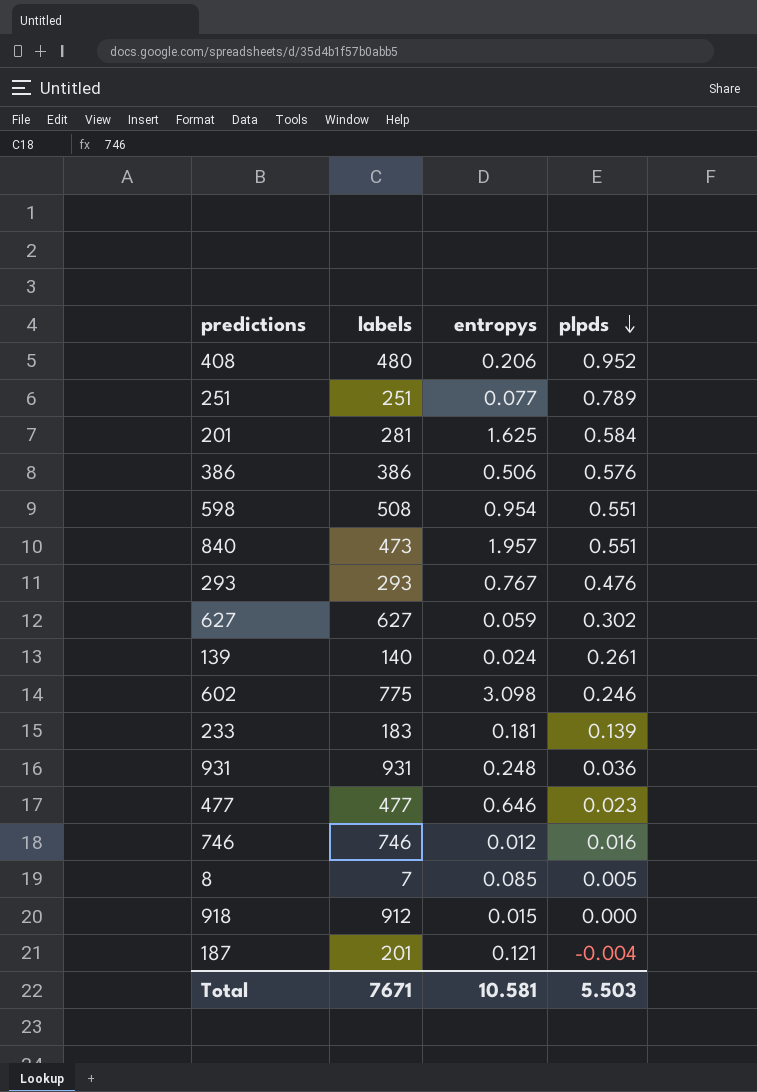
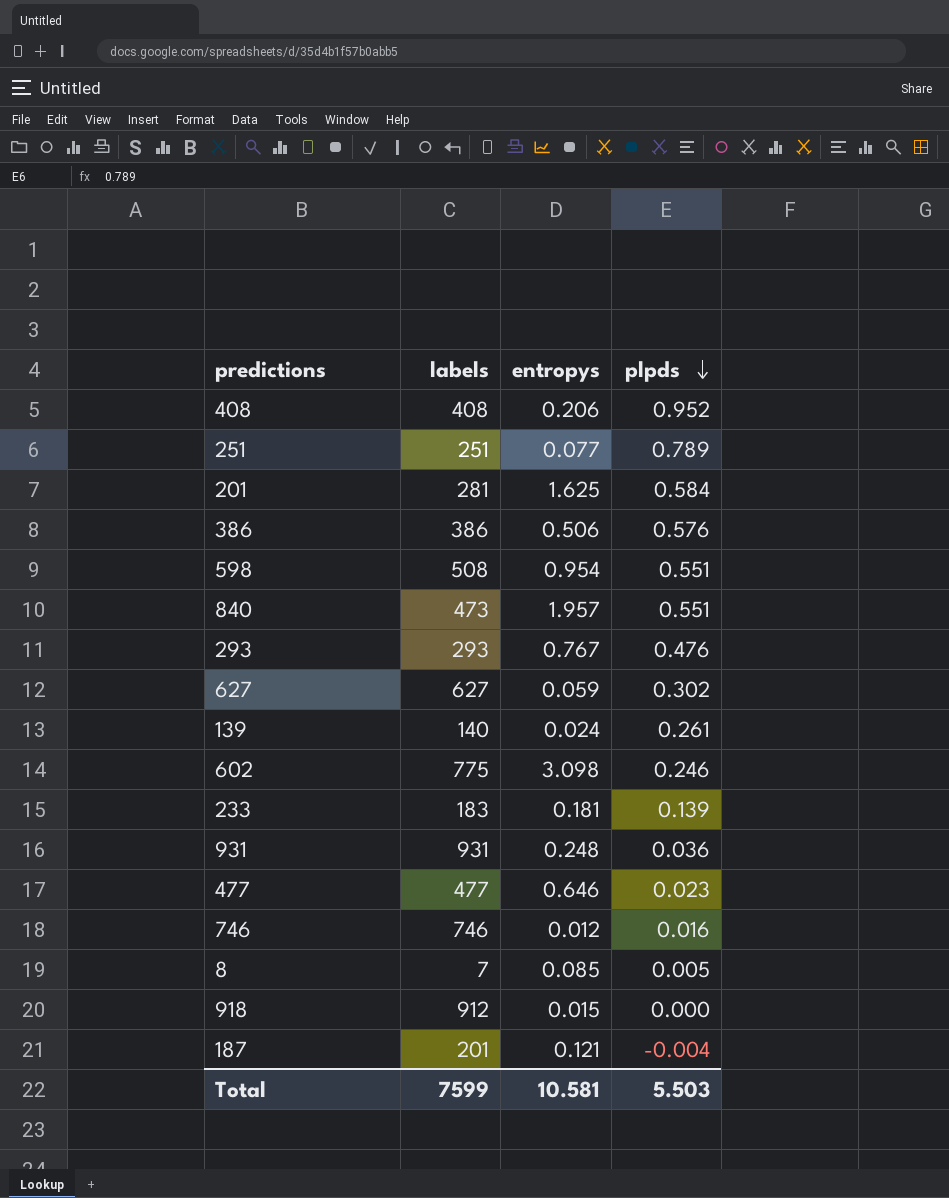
408 | labels: 480 -> 408
Total | labels: 7671 -> 7599

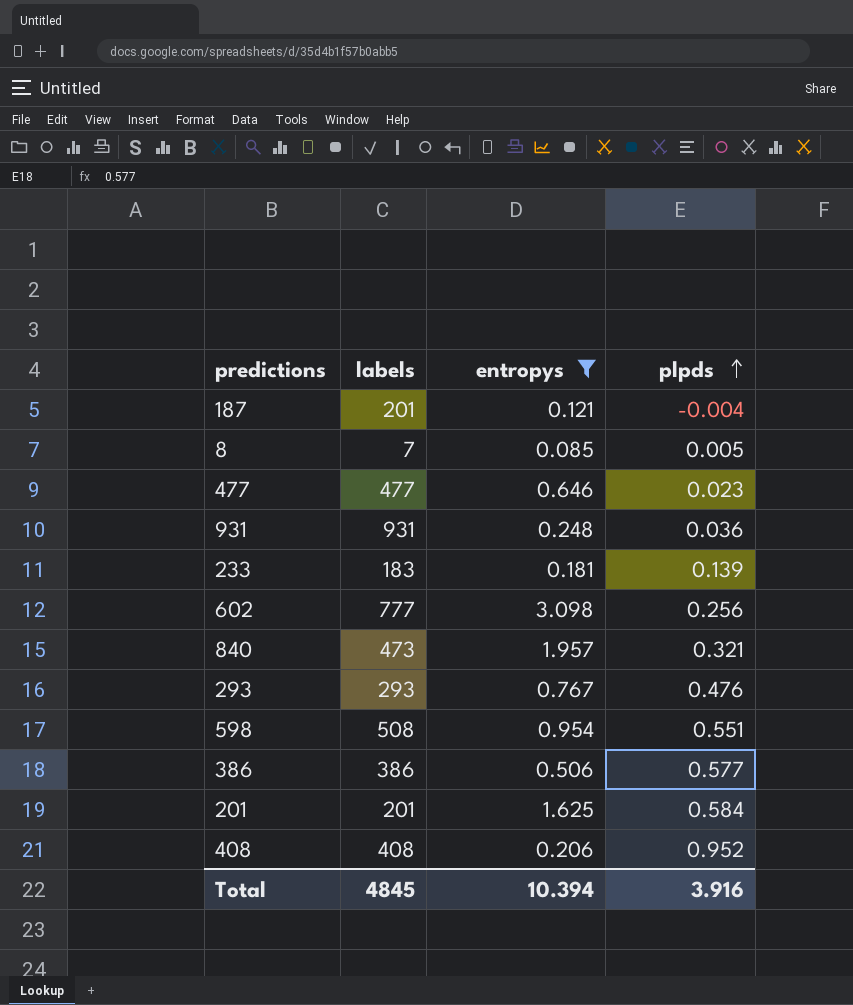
filter: none -> entropys >= 0.085
row order: plpds descending -> plpds ascending
602 | labels: 775 -> 777
602 | plpds: 0.246 -> 0.256
840 | plpds: 0.551 -> 0.321
386 | plpds: 0.576 -> 0.577
201 | labels: 281 -> 201
Total | labels: 7599 -> 4845
Total | entropys: 10.581 -> 10.394
Total | plpds: 5.503 -> 3.916

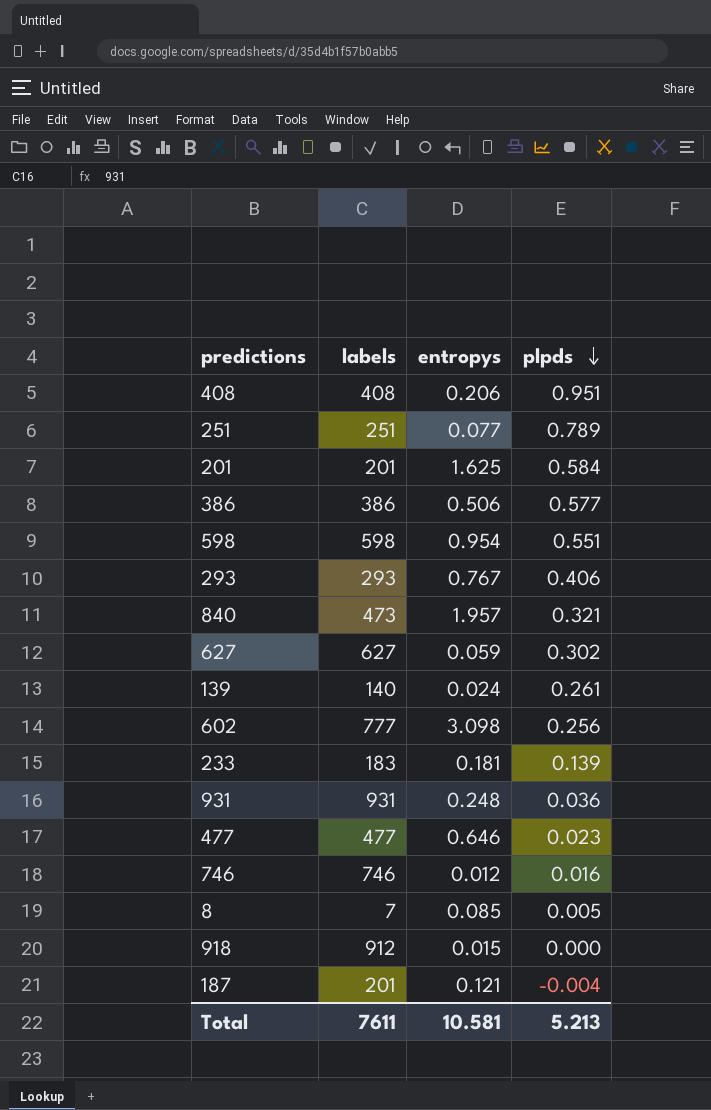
filter: entropys >= 0.085 -> none
row order: plpds ascending -> plpds descending
408 | plpds: 0.952 -> 0.951
598 | labels: 508 -> 598
293 | plpds: 0.476 -> 0.406
Total | labels: 4845 -> 7611
Total | entropys: 10.394 -> 10.581
Total | plpds: 3.916 -> 5.213

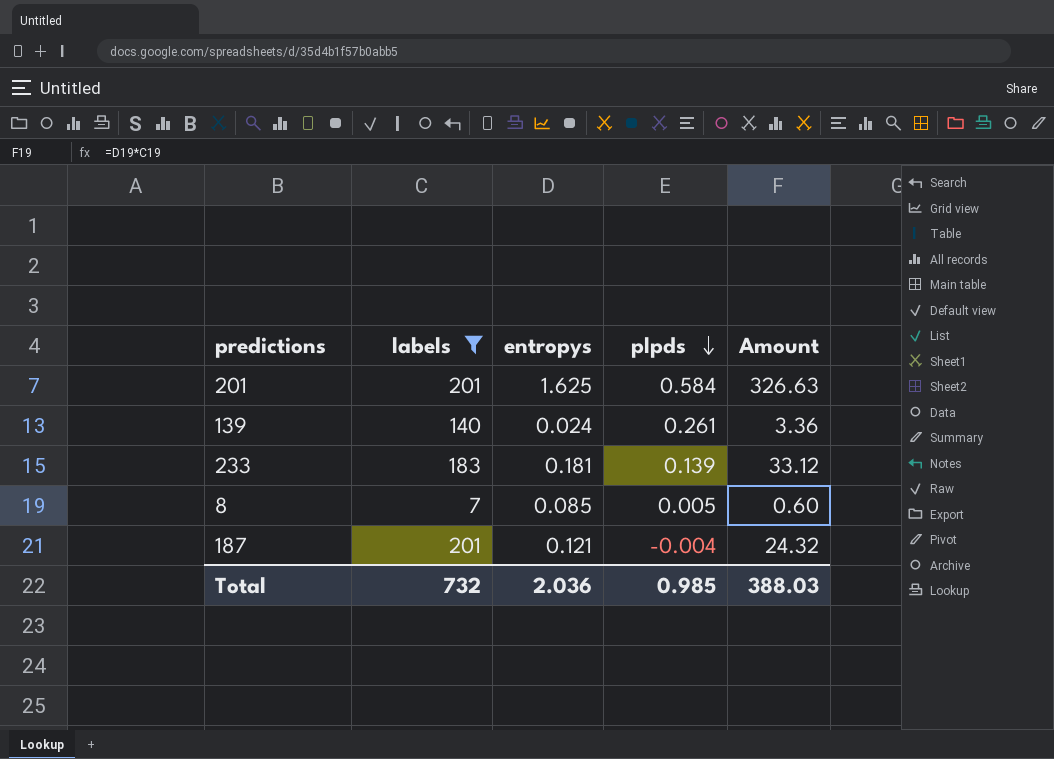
filter: none -> labels <= 201
column Amount | formula: none -> [labels] * [entropys]
Total | labels: 7611 -> 732
Total | entropys: 10.581 -> 2.036
Total | plpds: 5.213 -> 0.985

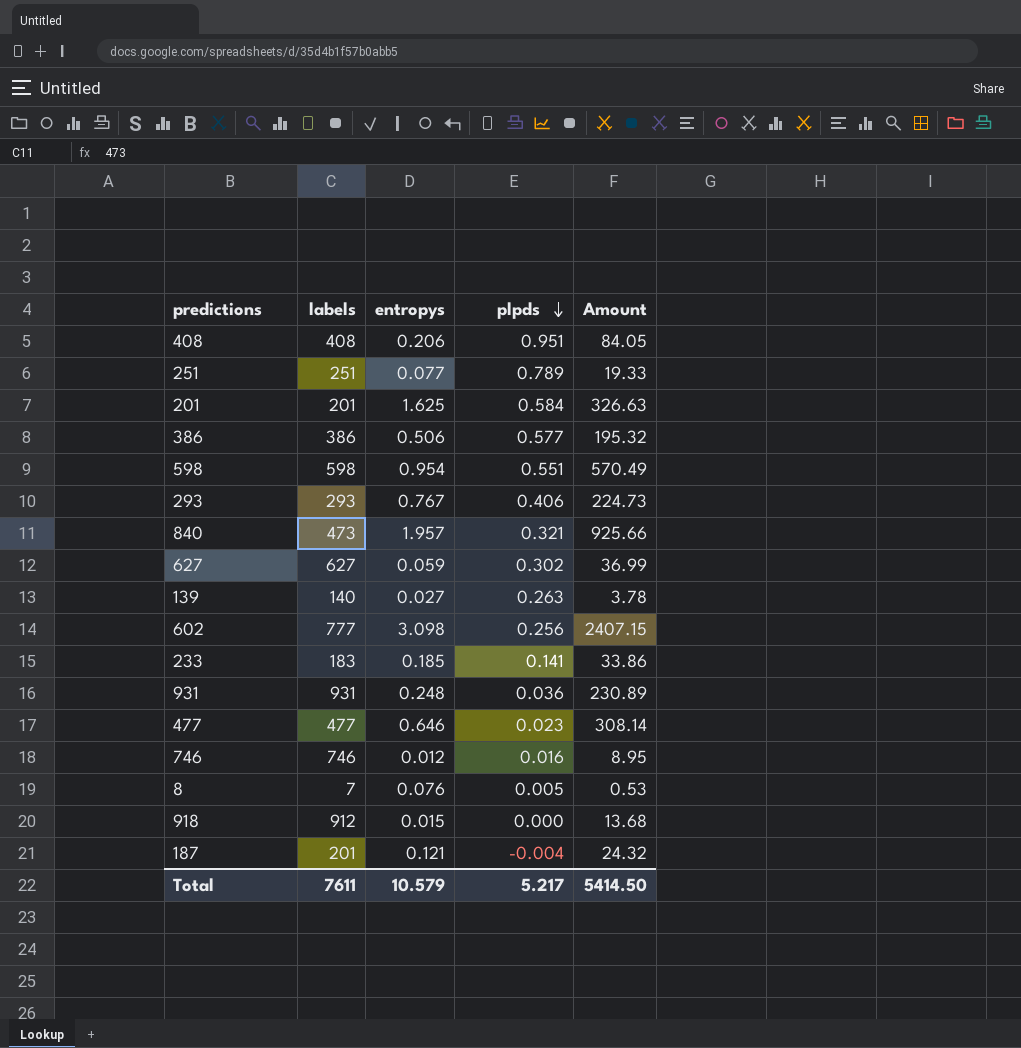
filter: labels <= 201 -> none
139 | entropys: 0.024 -> 0.027
139 | plpds: 0.261 -> 0.263
139 | Amount: 3.36 -> 3.78
233 | entropys: 0.181 -> 0.185
233 | plpds: 0.139 -> 0.141
233 | Amount: 33.12 -> 33.86
8 | entropys: 0.085 -> 0.076
8 | Amount: 0.60 -> 0.53
Total | labels: 732 -> 7611
Total | entropys: 2.036 -> 10.579
Total | plpds: 0.985 -> 5.217
Total | Amount: 388.03 -> 5414.50

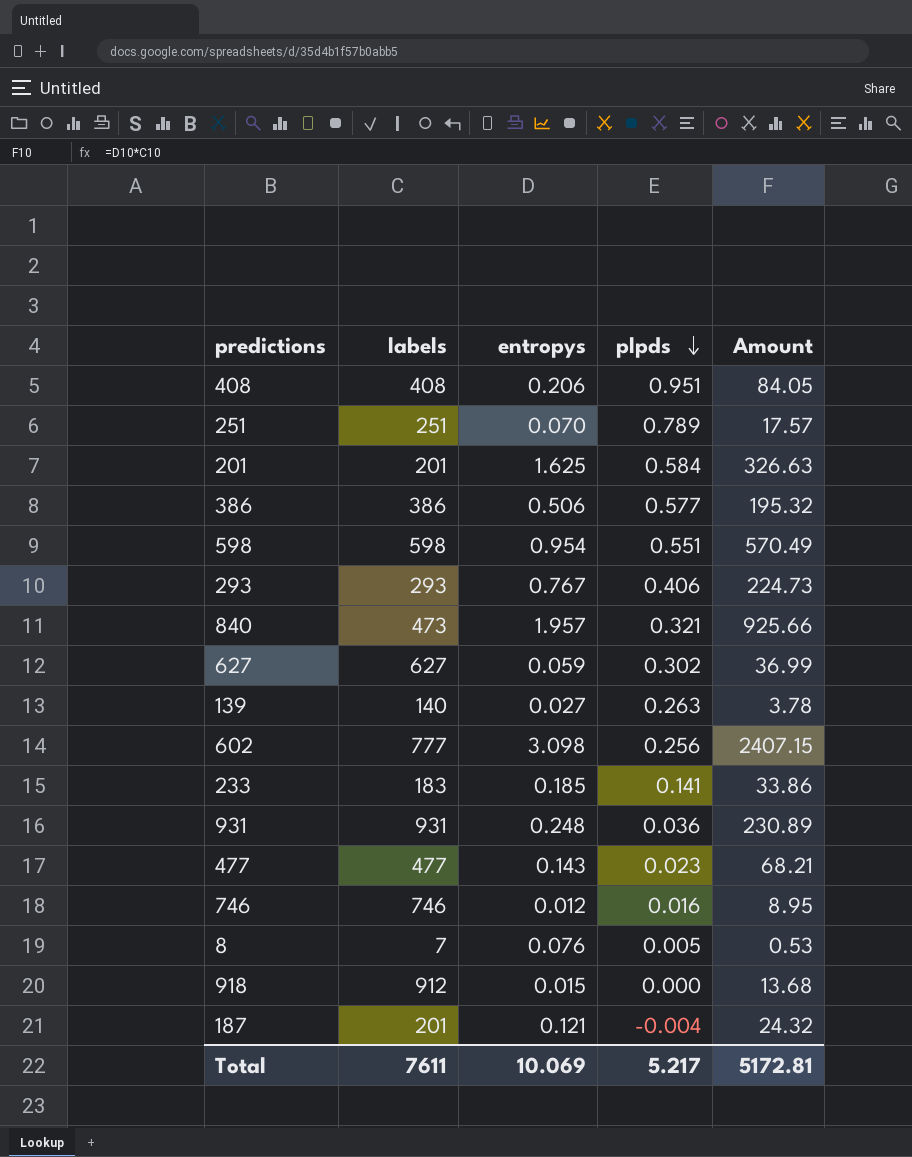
251 | entropys: 0.077 -> 0.070
251 | Amount: 19.33 -> 17.57
477 | entropys: 0.646 -> 0.143
477 | Amount: 308.14 -> 68.21
Total | entropys: 10.579 -> 10.069
Total | Amount: 5414.50 -> 5172.81

